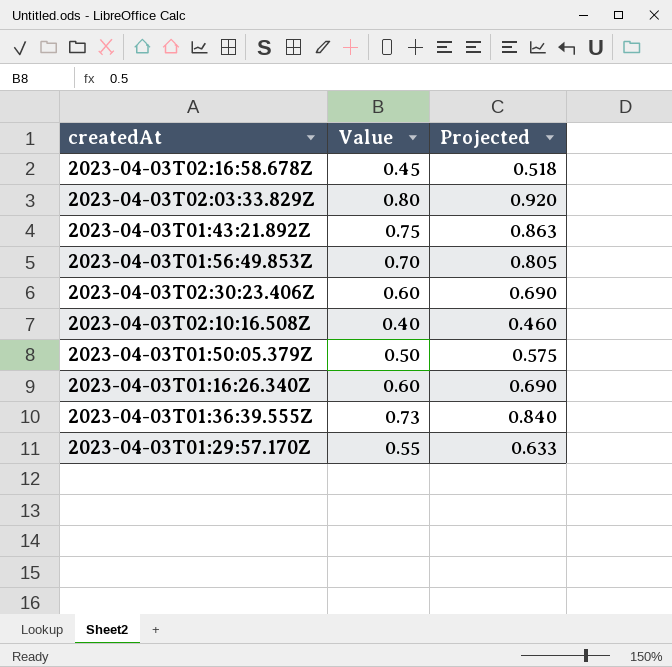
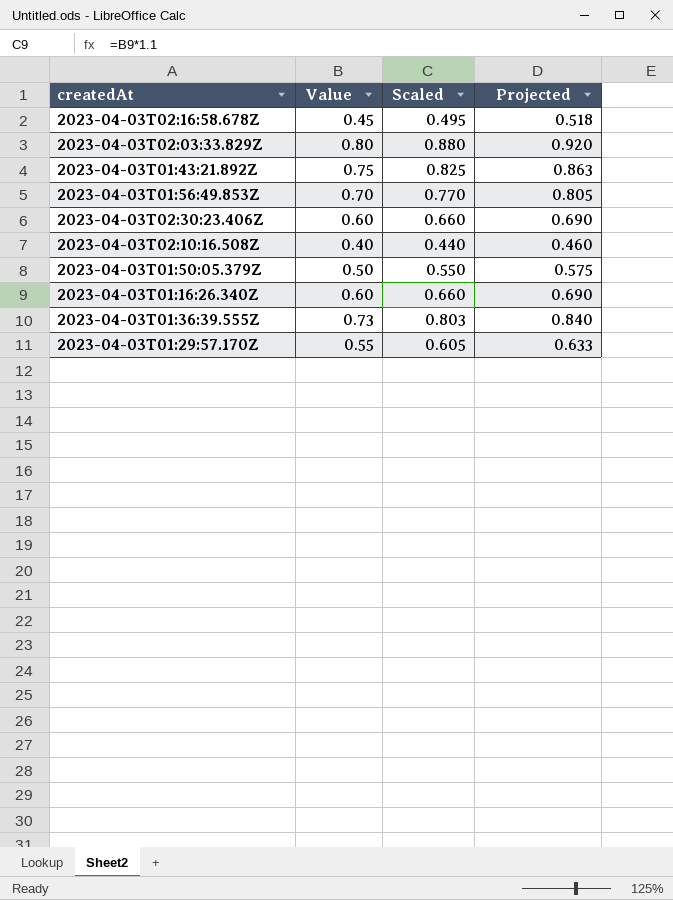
column Scaled | formula: none -> [Value] * 1.1

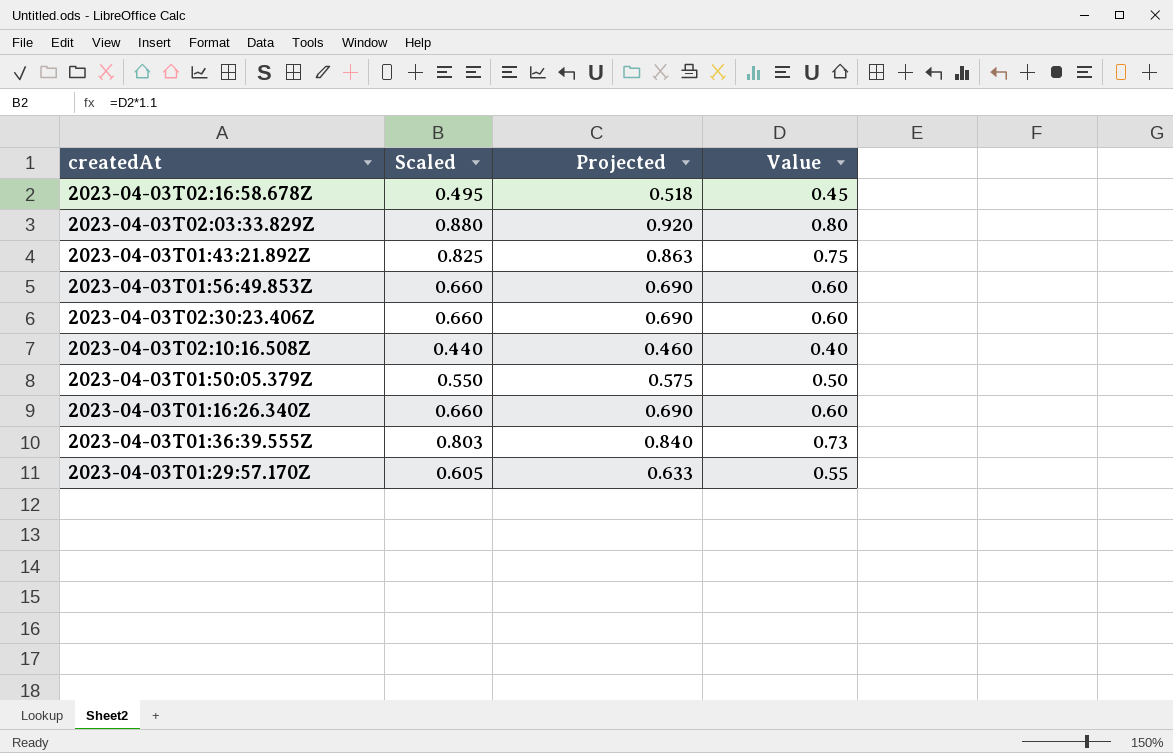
column Value | position: 2 -> 4
2023-04-03T01:56:49.853Z | Scaled: 0.770 -> 0.660
2023-04-03T01:56:49.853Z | Projected: 0.805 -> 0.690
2023-04-03T01:56:49.853Z | Value: 0.70 -> 0.60

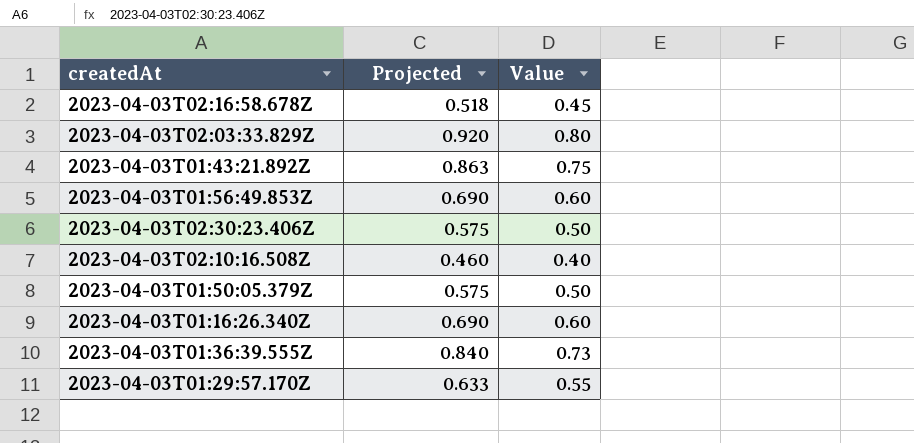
column Scaled | formula: [Value] * 1.1 -> none
2023-04-03T02:30:23.406Z | Projected: 0.690 -> 0.575
2023-04-03T02:30:23.406Z | Value: 0.60 -> 0.50

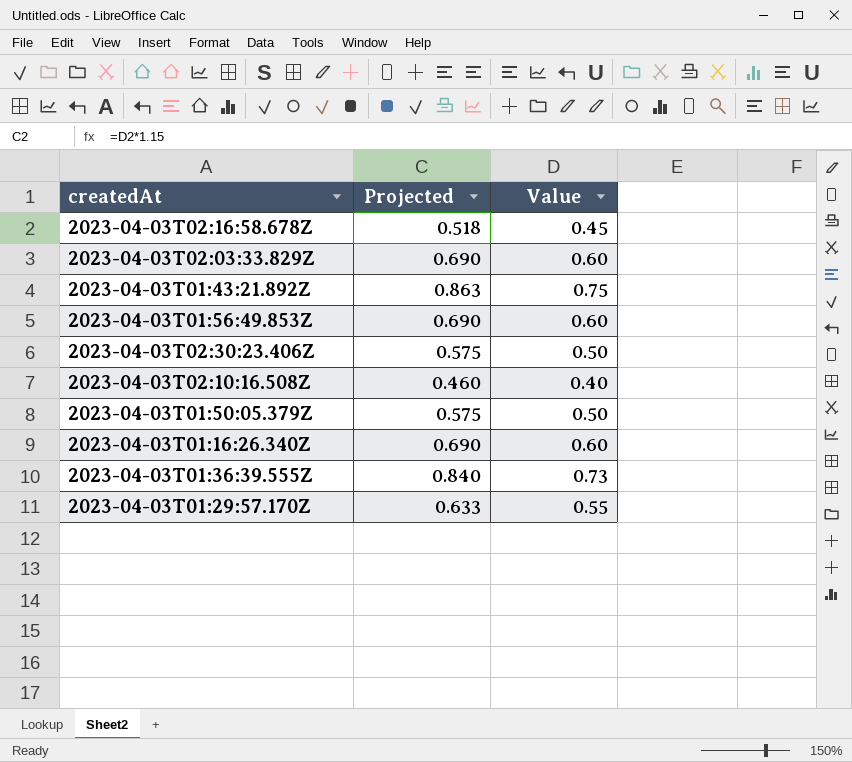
2023-04-03T02:03:33.829Z | Projected: 0.920 -> 0.690
2023-04-03T02:03:33.829Z | Value: 0.80 -> 0.60

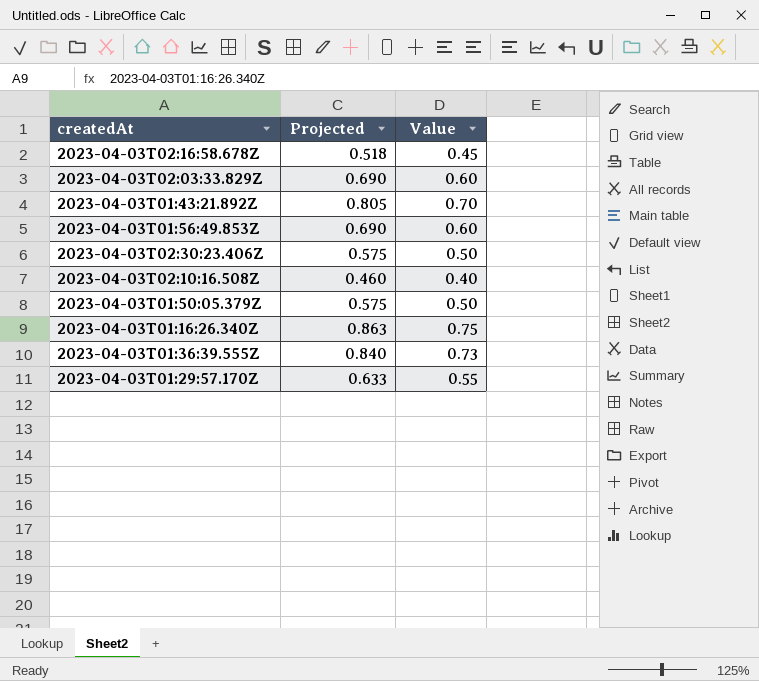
2023-04-03T01:43:21.892Z | Projected: 0.863 -> 0.805
2023-04-03T01:43:21.892Z | Value: 0.75 -> 0.70
2023-04-03T01:16:26.340Z | Projected: 0.690 -> 0.863
2023-04-03T01:16:26.340Z | Value: 0.60 -> 0.75

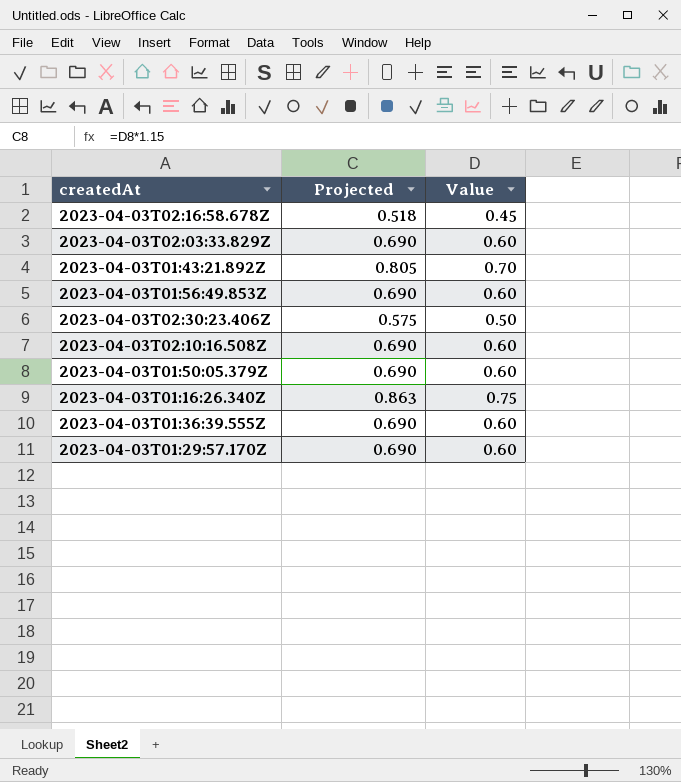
2023-04-03T02:10:16.508Z | Projected: 0.460 -> 0.690
2023-04-03T02:10:16.508Z | Value: 0.40 -> 0.60
2023-04-03T01:50:05.379Z | Projected: 0.575 -> 0.690
2023-04-03T01:50:05.379Z | Value: 0.50 -> 0.60
2023-04-03T01:36:39.555Z | Projected: 0.840 -> 0.690
2023-04-03T01:36:39.555Z | Value: 0.73 -> 0.60
2023-04-03T01:29:57.170Z | Projected: 0.633 -> 0.690
2023-04-03T01:29:57.170Z | Value: 0.55 -> 0.60

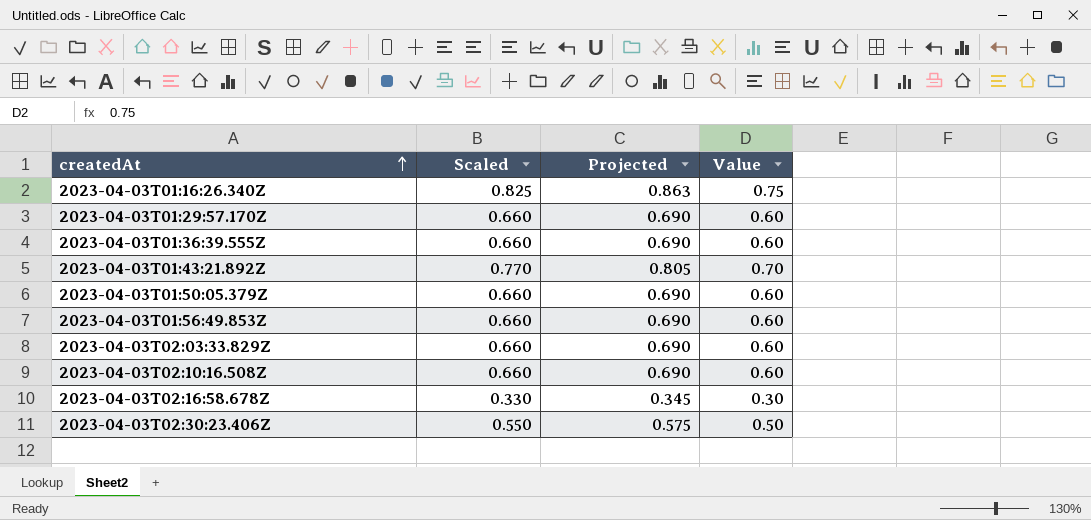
row order: none -> createdAt ascending
column Scaled | formula: none -> [Value] * 1.1
2023-04-03T02:16:58.678Z | Projected: 0.518 -> 0.345
2023-04-03T02:16:58.678Z | Value: 0.45 -> 0.30

